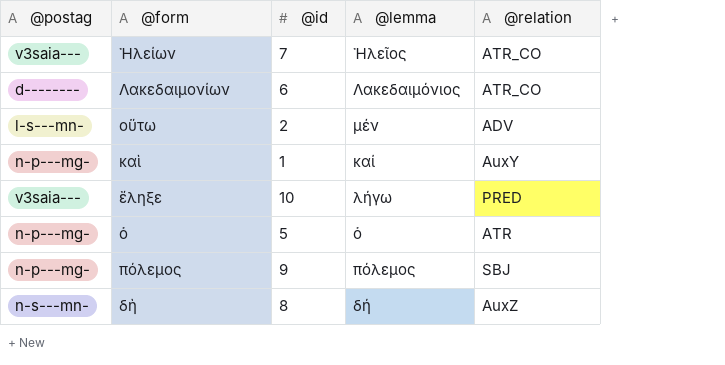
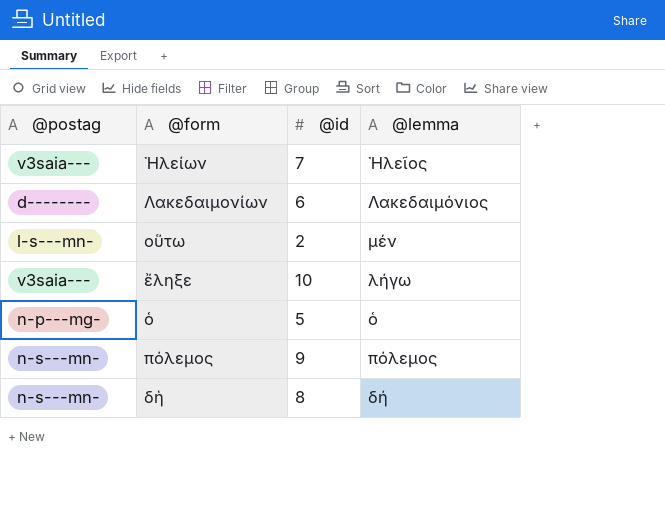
column @relation | position: 5 -> none
row καὶ: n-p---mg- | 1 | καί | AuxY -> none
πόλεμος | @postag: n-p---mg- -> n-s---mn-

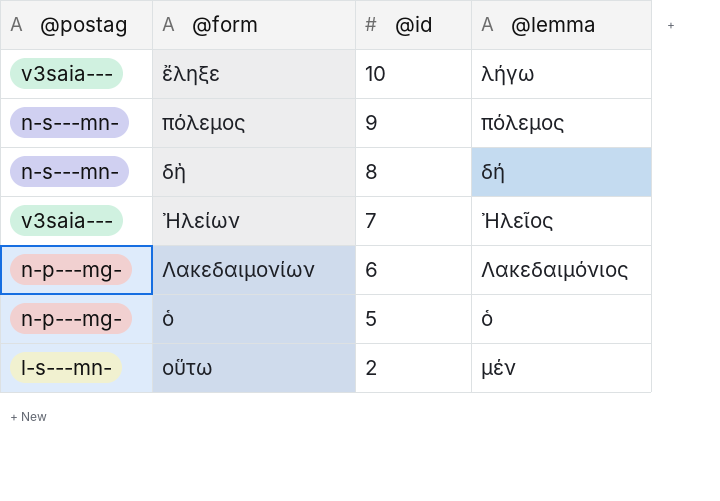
row order: none -> @id descending
Λακεδαιμονίων | @postag: d-------- -> n-p---mg-

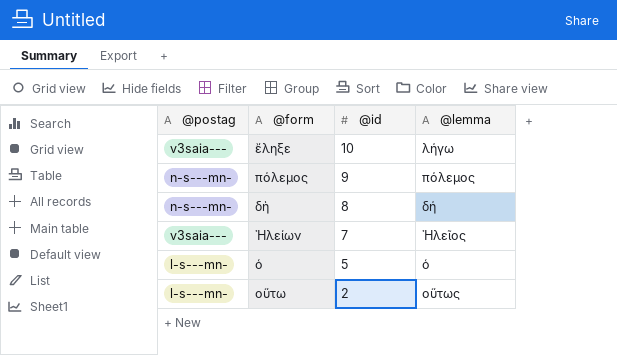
row Λακεδαιμονίων: n-p---mg- | 6 | Λακεδαιμόνιος -> none
ὁ | @postag: n-p---mg- -> l-s---mn-
οὕτω | @lemma: μέν -> οὕτως

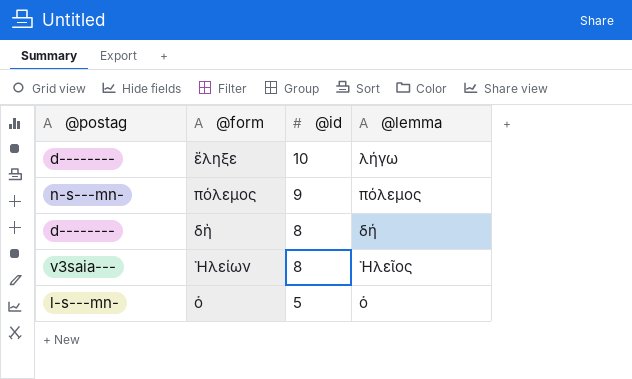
row οὕτω: l-s---mn- | 2 | οὕτως -> none
ἔληξε | @postag: v3saia--- -> d--------
δὴ | @postag: n-s---mn- -> d--------
Ἠλείων | @id: 7 -> 8

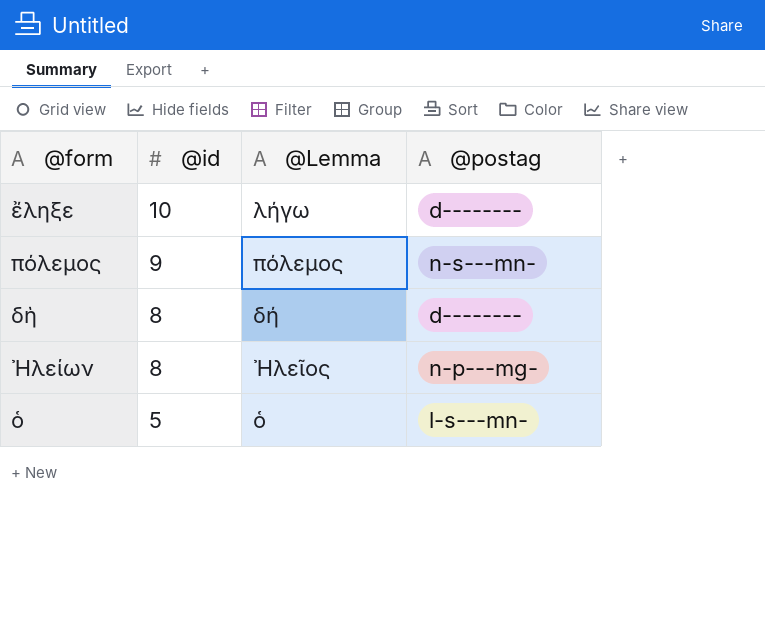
column name: @lemma -> @Lemma
column @postag | position: 1 -> 4
Ἠλείων | @postag: v3saia--- -> n-p---mg-

